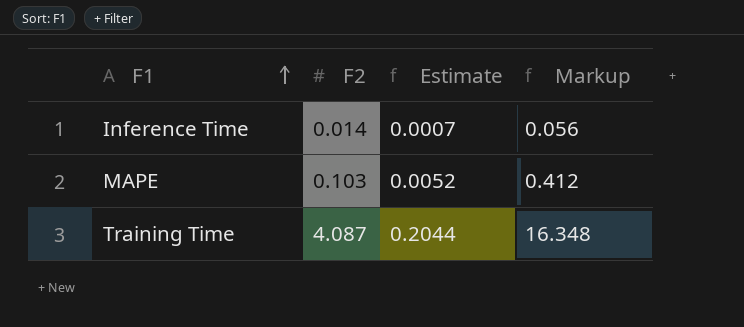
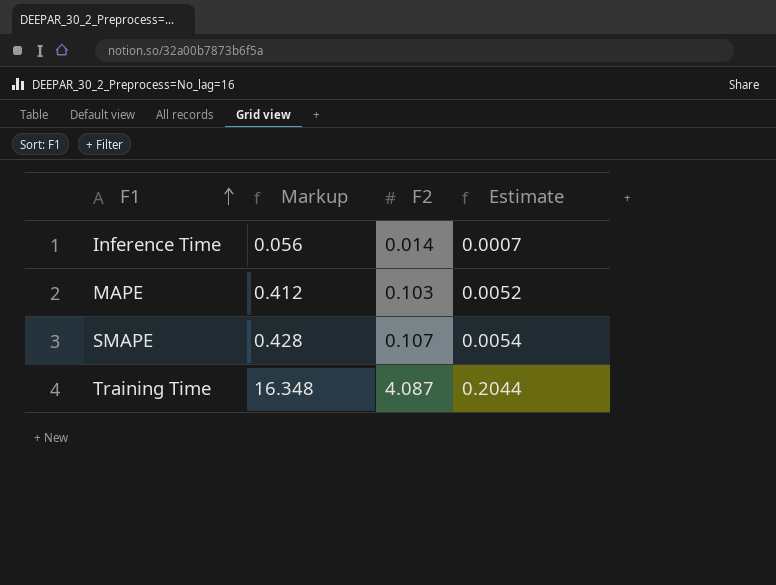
column Markup | position: 4 -> 2
row SMAPE: none -> 0.428 | 0.107 | 0.0054

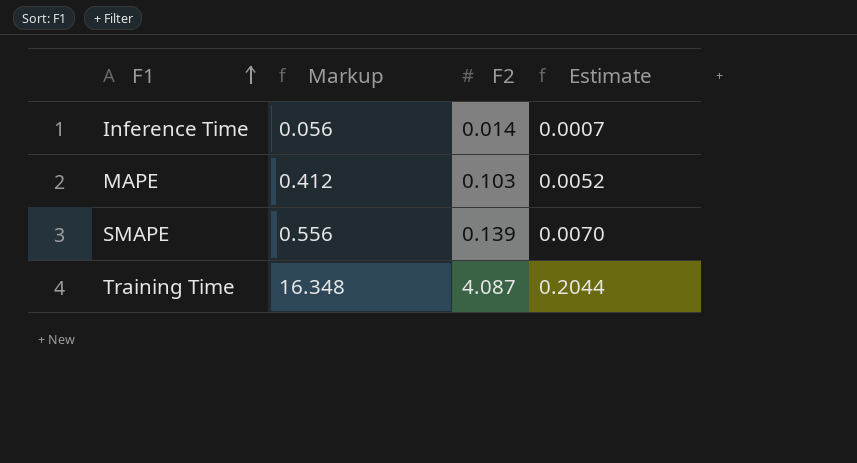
SMAPE | Markup: 0.428 -> 0.556
SMAPE | F2: 0.107 -> 0.139
SMAPE | Estimate: 0.0054 -> 0.0070

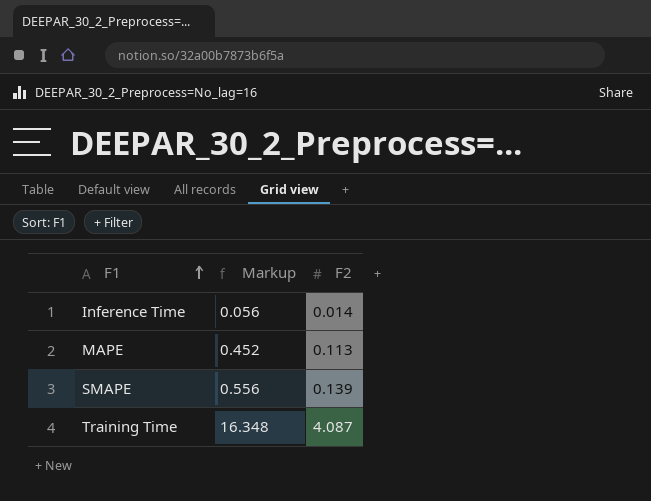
column Estimate | formula: [F2] * 0.05 -> none
MAPE | Markup: 0.412 -> 0.452
MAPE | F2: 0.103 -> 0.113

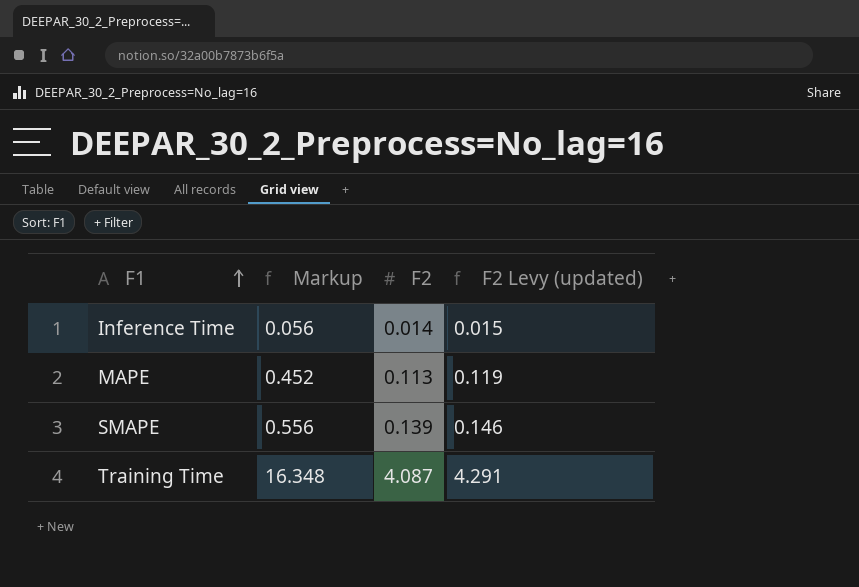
column F2 Levy (updated) | formula: none -> [F2] * 1.05

